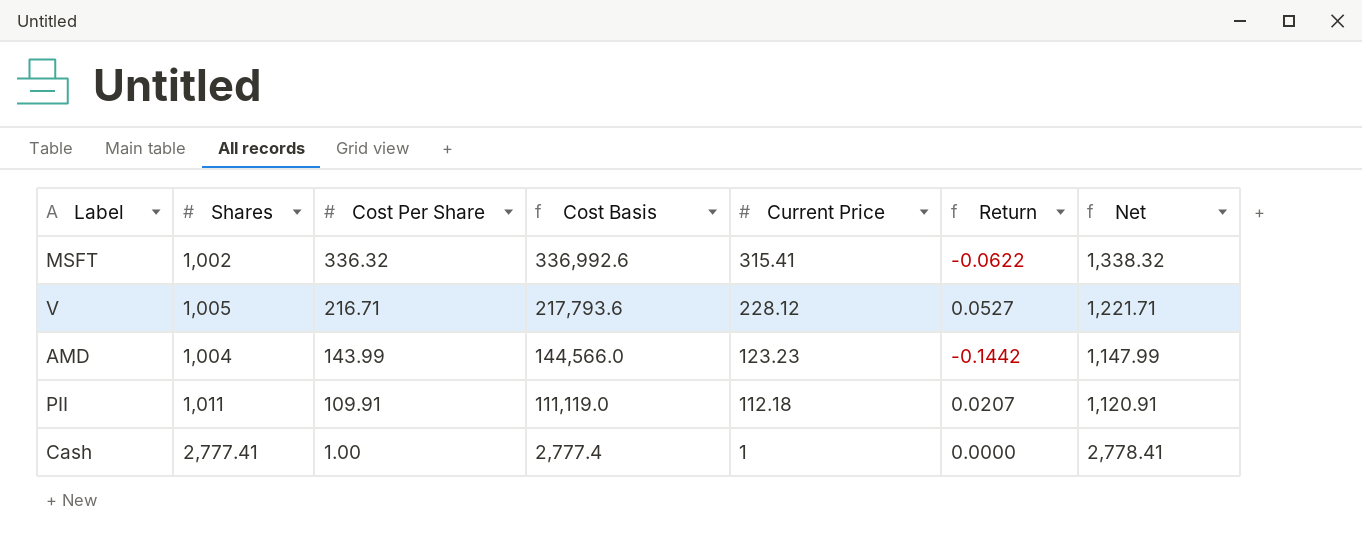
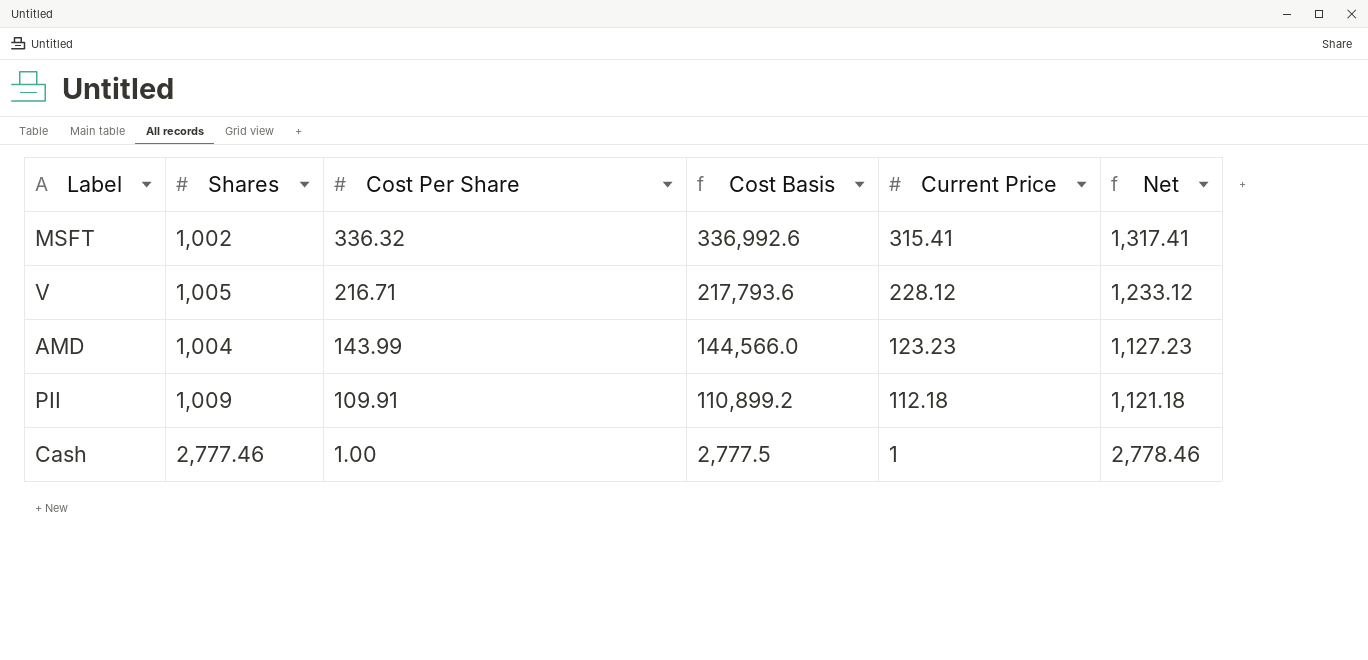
column Return | formula: ([Current Price] - [Cost Per Share]) / [Cost Per Share] -> none
column Net | formula: [Shares] + [Cost Per Share] -> [Shares] + [Current Price]
PII | Shares: 1,011 -> 1,009
PII | Cost Basis: 111,119.0 -> 110,899.2
Cash | Shares: 2,777.41 -> 2,777.46
Cash | Cost Basis: 2,777.4 -> 2,777.5

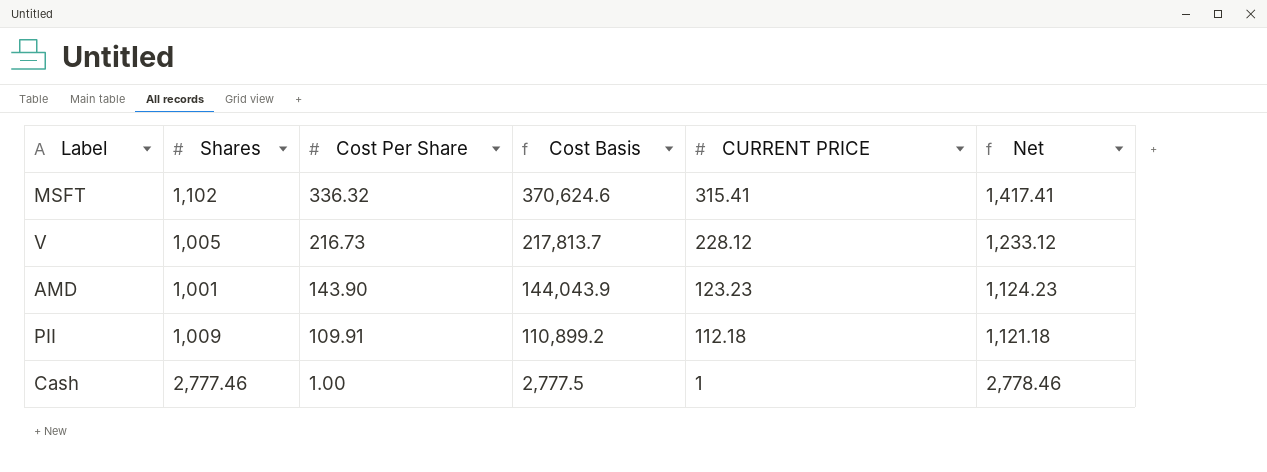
column name: Current Price -> CURRENT PRICE
MSFT | Shares: 1,002 -> 1,102
MSFT | Cost Basis: 336,992.6 -> 370,624.6
MSFT | Net: 1,317.41 -> 1,417.41
V | Cost Per Share: 216.71 -> 216.73
V | Cost Basis: 217,793.6 -> 217,813.7
AMD | Shares: 1,004 -> 1,001
AMD | Cost Per Share: 143.99 -> 143.90
AMD | Cost Basis: 144,566.0 -> 144,043.9
AMD | Net: 1,127.23 -> 1,124.23

